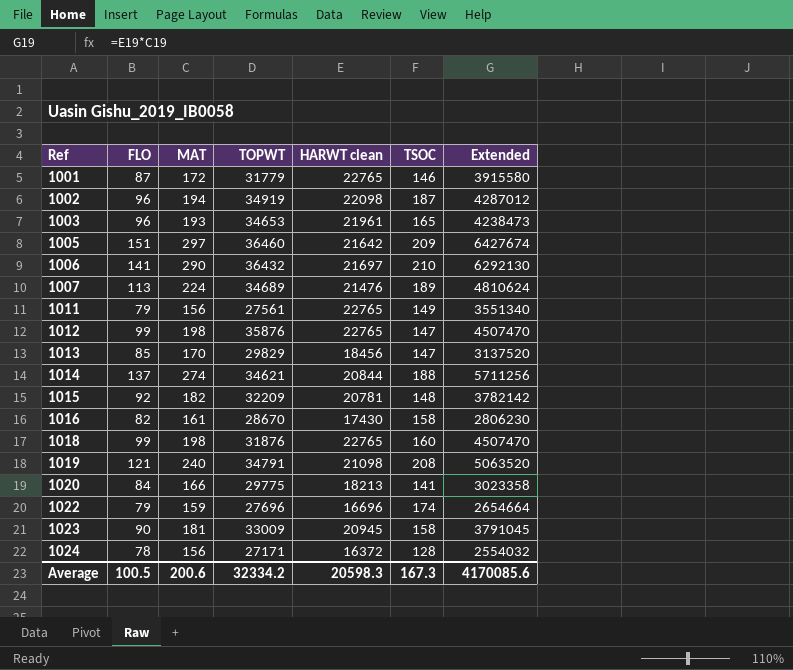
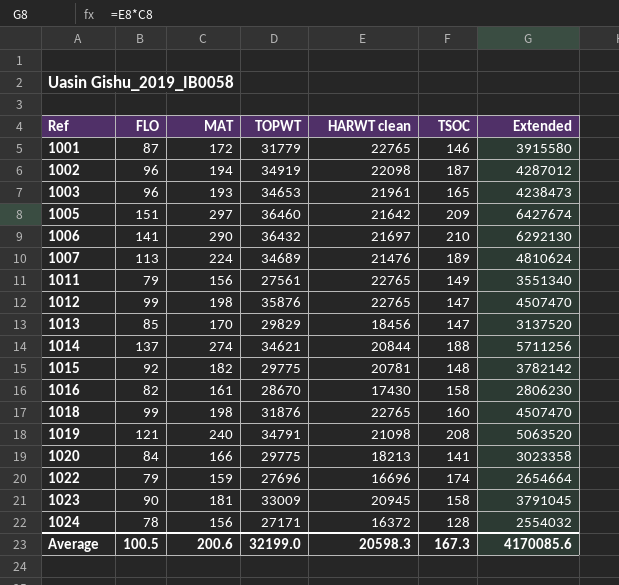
1015 | TOPWT: 32209 -> 29775
Average | TOPWT: 32334.2 -> 32199.0

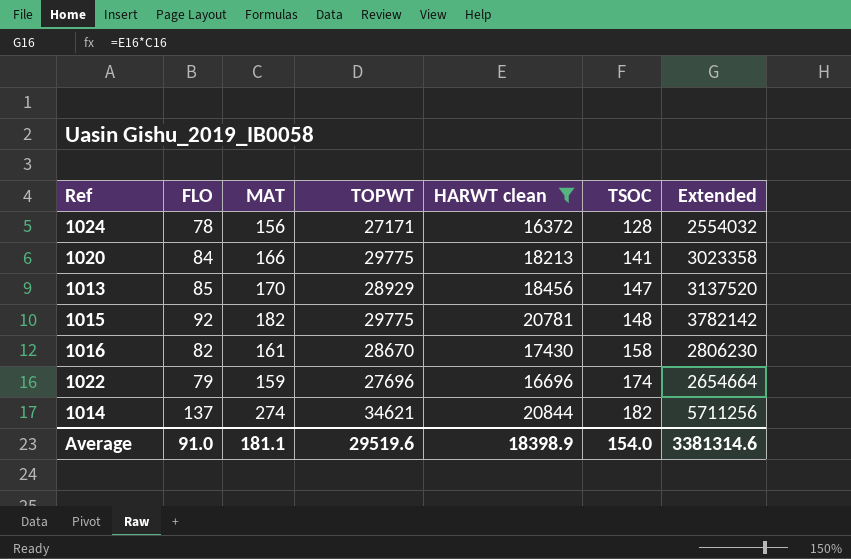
filter: none -> HARWT clean <= 20844
row order: Ref ascending -> TSOC ascending
1013 | TOPWT: 29829 -> 28929
1014 | TSOC: 188 -> 182
Average | FLO: 100.5 -> 91.0
Average | MAT: 200.6 -> 181.1
Average | TOPWT: 32199.0 -> 29519.6
Average | HARWT clean: 20598.3 -> 18398.9
Average | TSOC: 167.3 -> 154.0
Average | Extended: 4170085.6 -> 3381314.6

